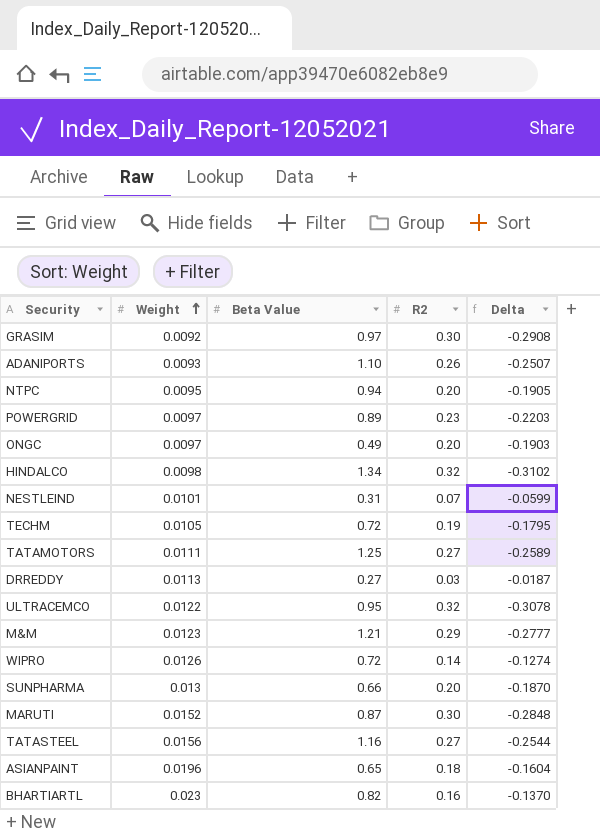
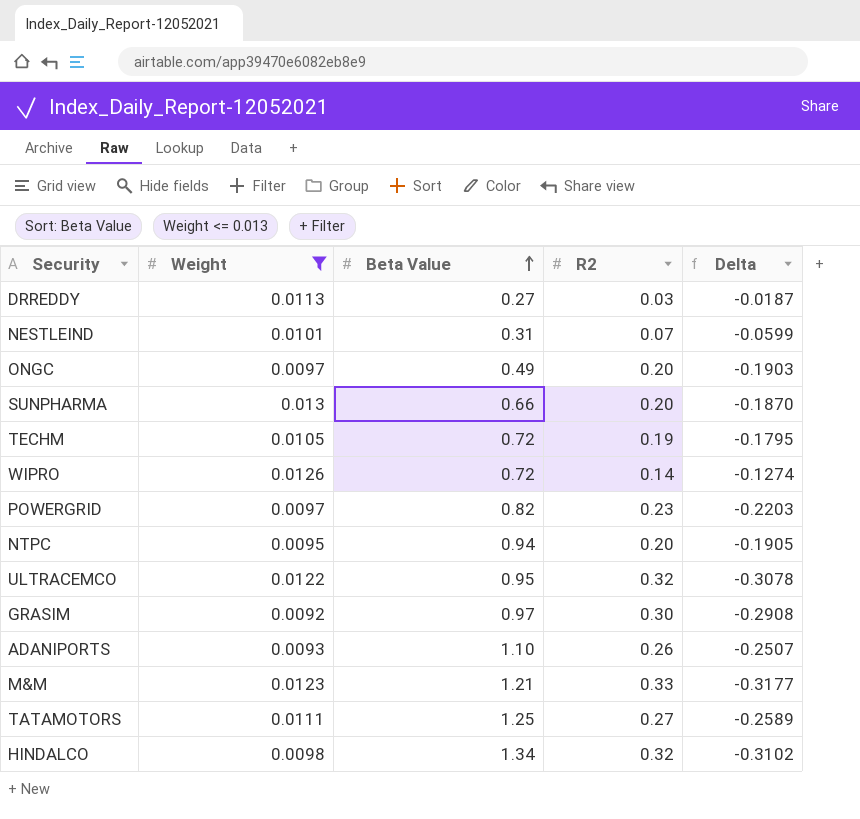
filter: none -> Weight <= 0.013
row order: Weight ascending -> Beta Value ascending
POWERGRID | Beta Value: 0.89 -> 0.82
M&M | R2: 0.29 -> 0.33
M&M | Delta: -0.2777 -> -0.3177

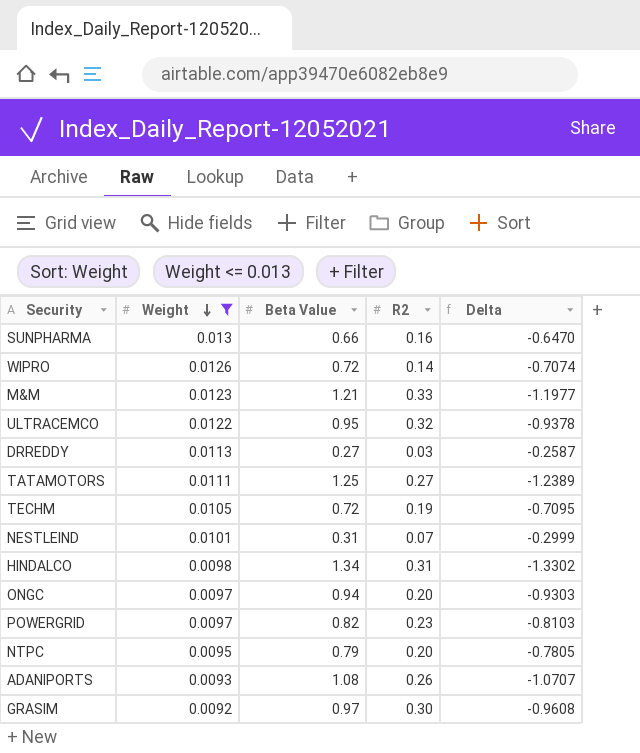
row order: Beta Value ascending -> Weight descending
column Delta | formula: [Weight] - [R2] -> [Weight] - [Beta Value]
SUNPHARMA | R2: 0.20 -> 0.16
HINDALCO | R2: 0.32 -> 0.31
ONGC | Beta Value: 0.49 -> 0.94
NTPC | Beta Value: 0.94 -> 0.79
ADANIPORTS | Beta Value: 1.10 -> 1.08

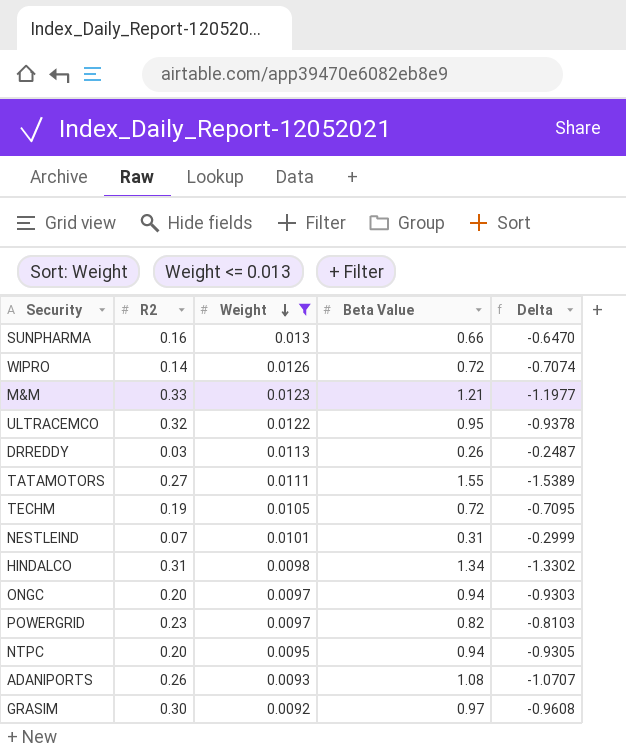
column R2 | position: 4 -> 2
DRREDDY | Beta Value: 0.27 -> 0.26
DRREDDY | Delta: -0.2587 -> -0.2487
TATAMOTORS | Beta Value: 1.25 -> 1.55
TATAMOTORS | Delta: -1.2389 -> -1.5389
NTPC | Beta Value: 0.79 -> 0.94
NTPC | Delta: -0.7805 -> -0.9305

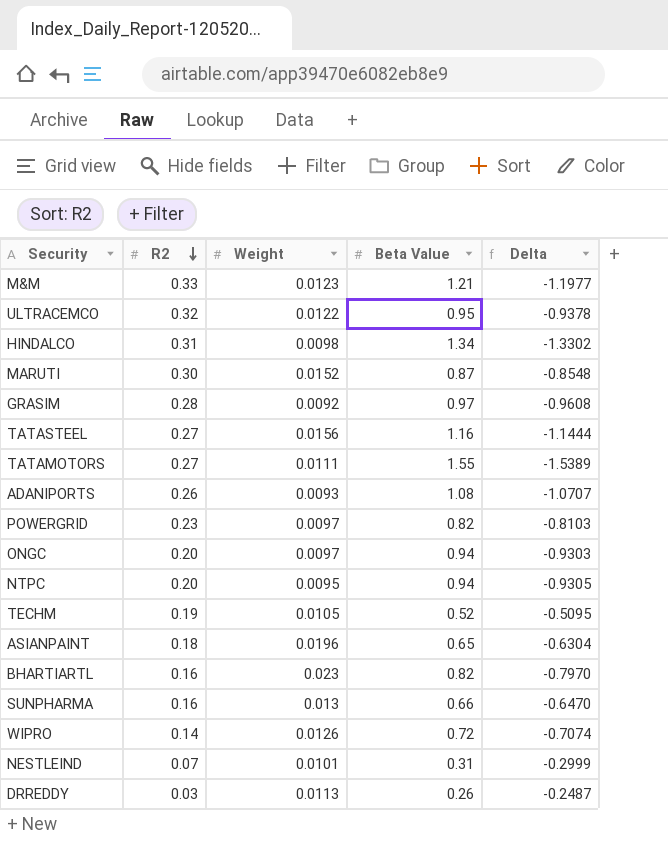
filter: Weight <= 0.013 -> none
row order: Weight descending -> R2 descending
GRASIM | R2: 0.30 -> 0.28
TECHM | Beta Value: 0.72 -> 0.52
TECHM | Delta: -0.7095 -> -0.5095

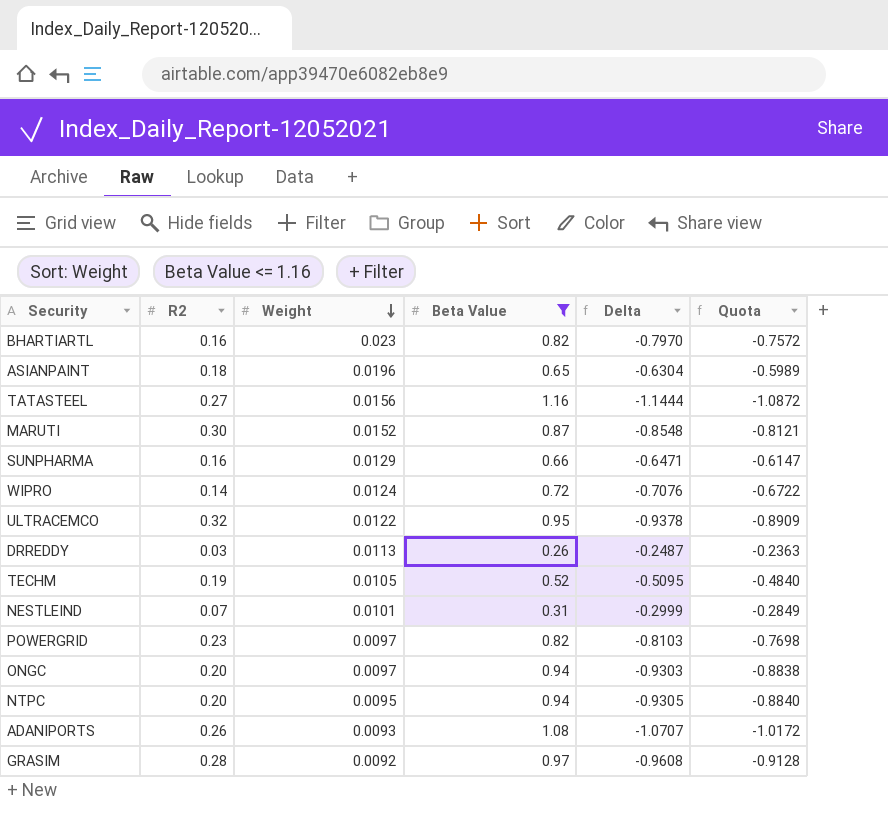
filter: none -> Beta Value <= 1.16
row order: R2 descending -> Weight descending
column Quota | formula: none -> [Delta] * 0.95
SUNPHARMA | Weight: 0.013 -> 0.0129
SUNPHARMA | Delta: -0.6470 -> -0.6471
WIPRO | Weight: 0.0126 -> 0.0124
WIPRO | Delta: -0.7074 -> -0.7076

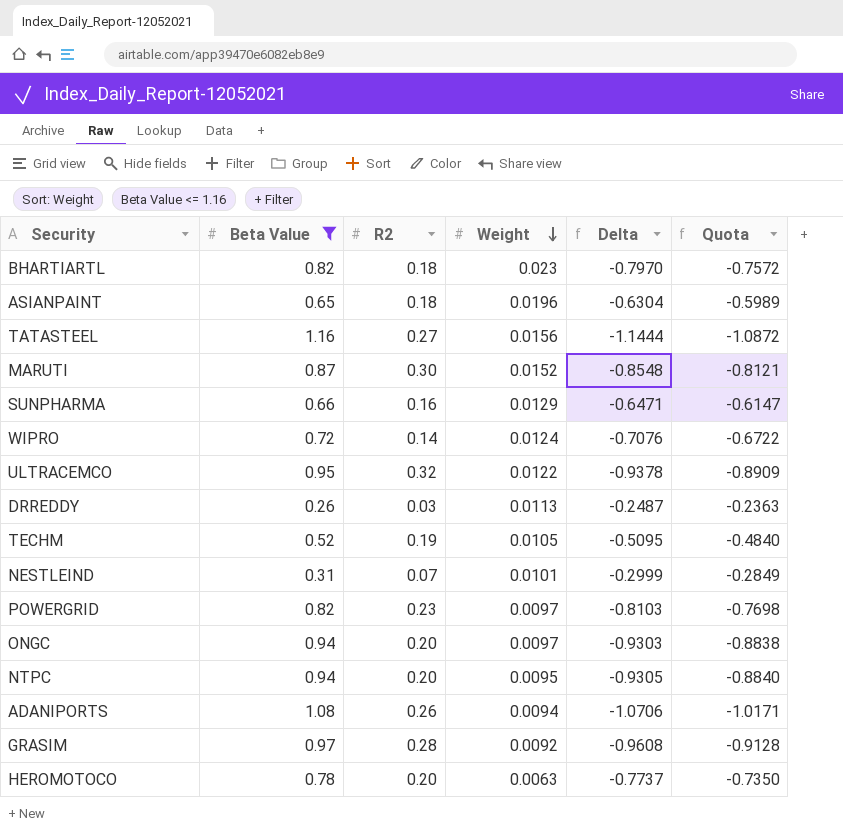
column Beta Value | position: 4 -> 2
BHARTIARTL | R2: 0.16 -> 0.18
ADANIPORTS | Weight: 0.0093 -> 0.0094
ADANIPORTS | Delta: -1.0707 -> -1.0706
ADANIPORTS | Quota: -1.0172 -> -1.0171
row HEROMOTOCO: none -> 0.78 | 0.20 | 0.0063 | -0.7737 | -0.7350

